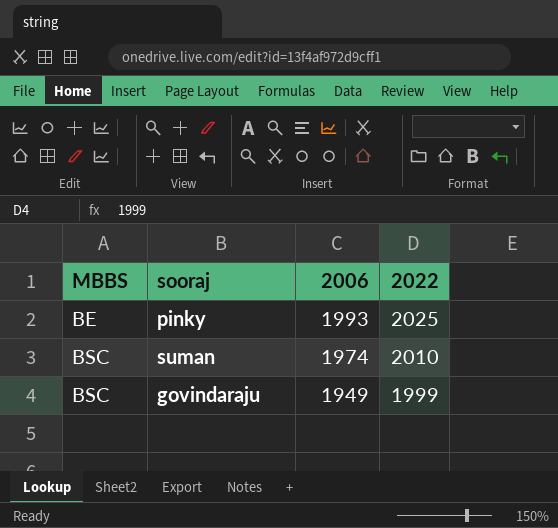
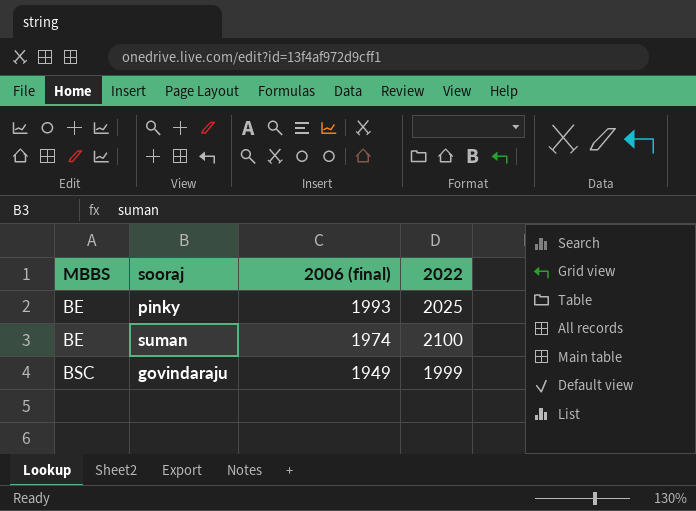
column name: 2006 -> 2006 (final)
suman | MBBS: BSC -> BE
suman | 2022: 2010 -> 2100

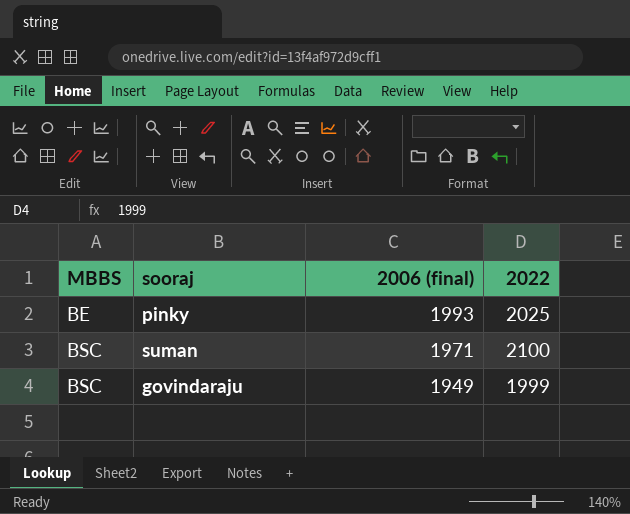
suman | MBBS: BE -> BSC
suman | 2006 (final): 1974 -> 1971

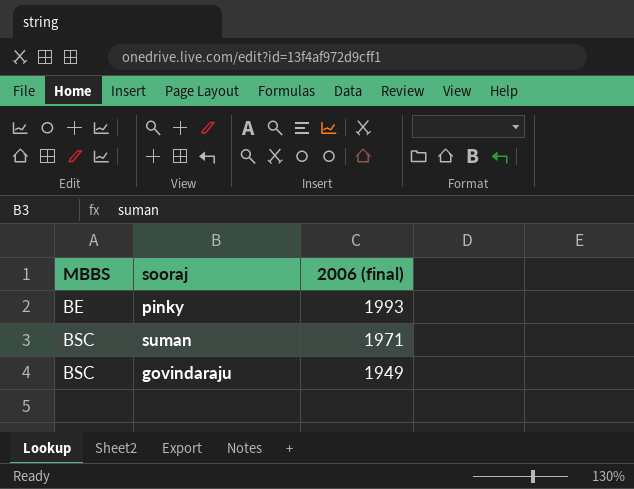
column 2022 | position: 4 -> none

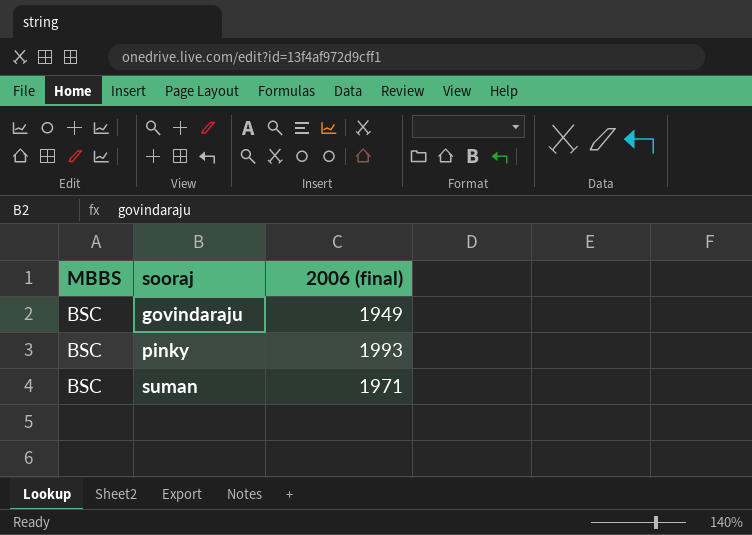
row order: MBBS ascending -> sooraj ascending
pinky | MBBS: BE -> BSC

